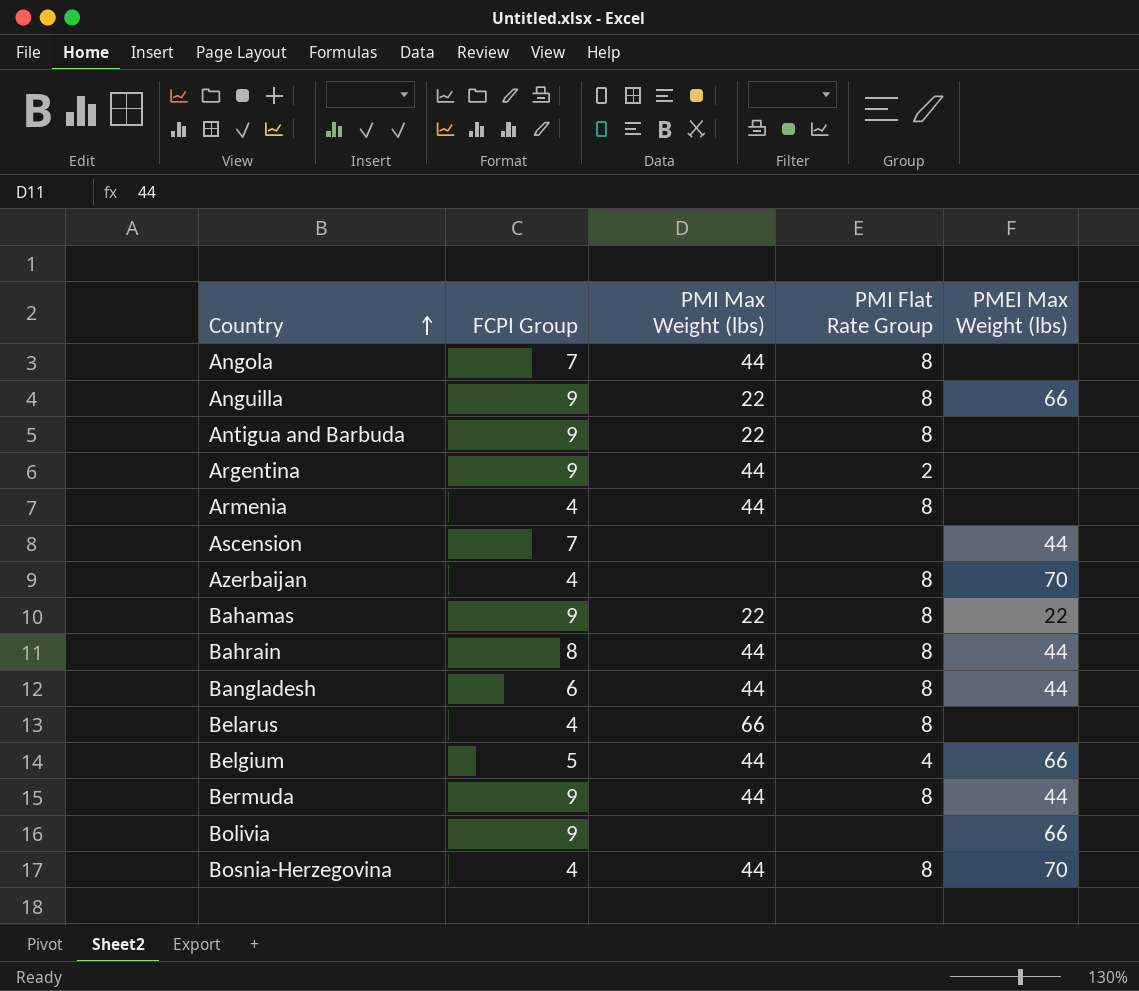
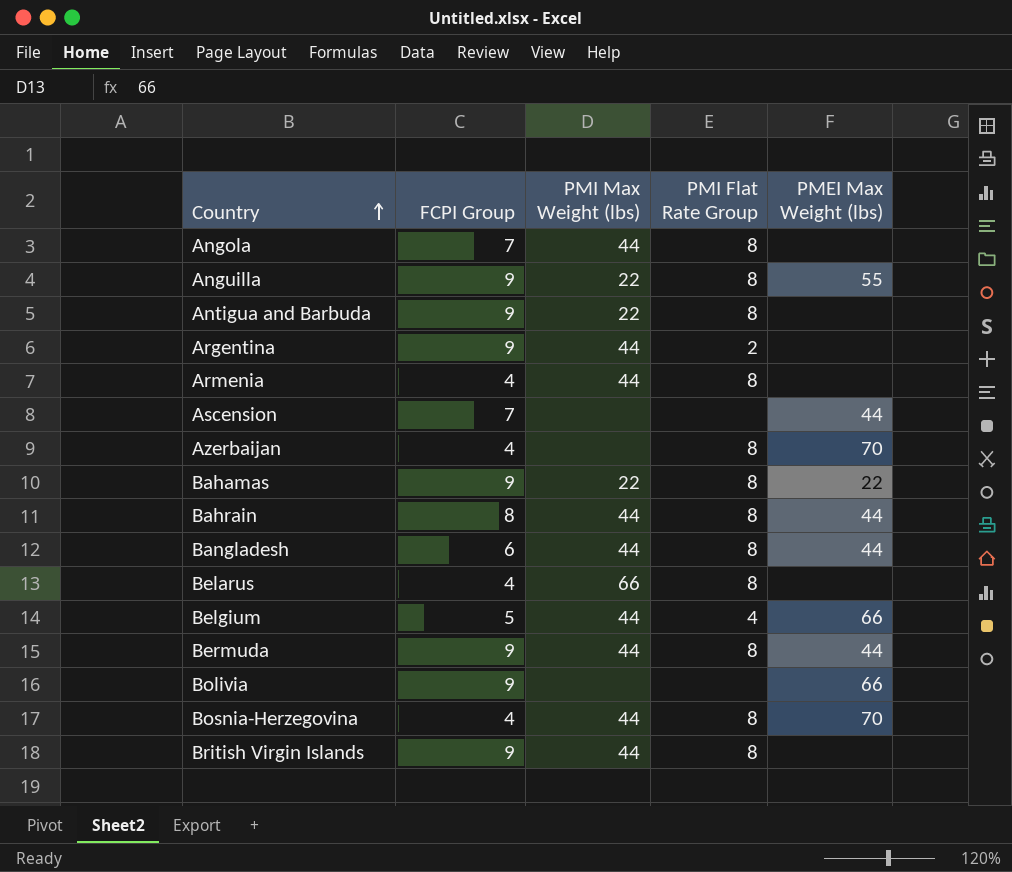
Anguilla | PMEI Max Weight (lbs): 66 -> 55
row British Virgin Islands: none -> 9 | 44 | 8 | none

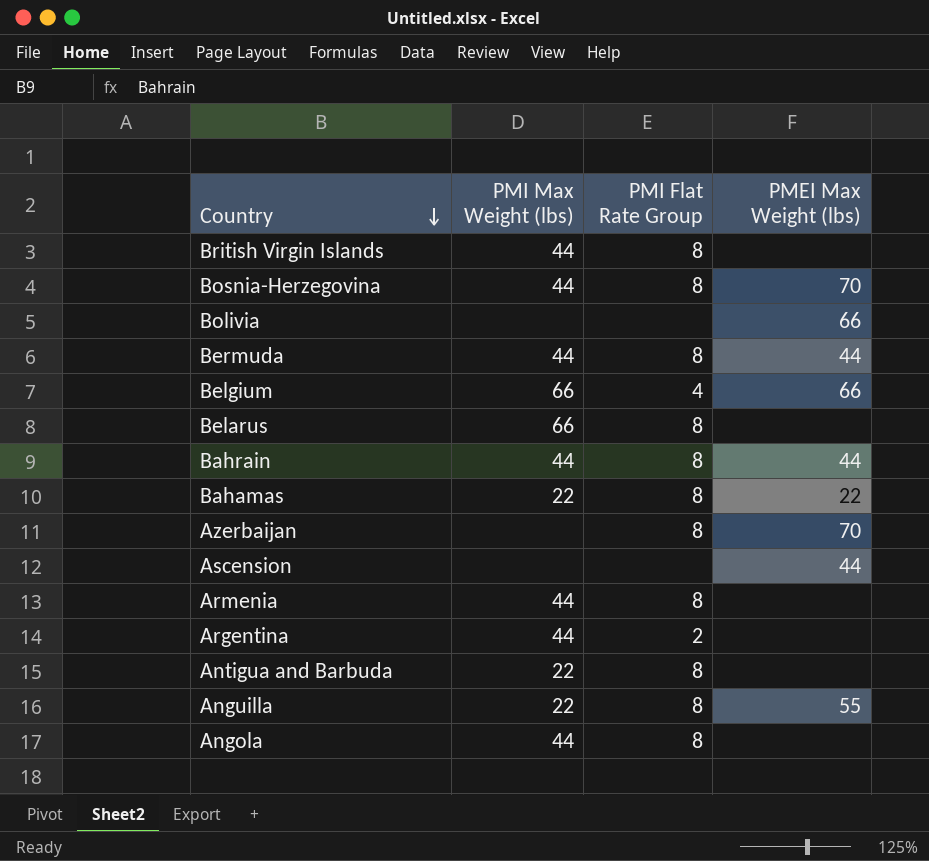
row order: Country ascending -> Country descending
column FCPI Group | position: 2 -> none
row Bangladesh: 6 | 44 | 8 | 44 -> none
Belgium | PMI Max Weight (lbs): 44 -> 66

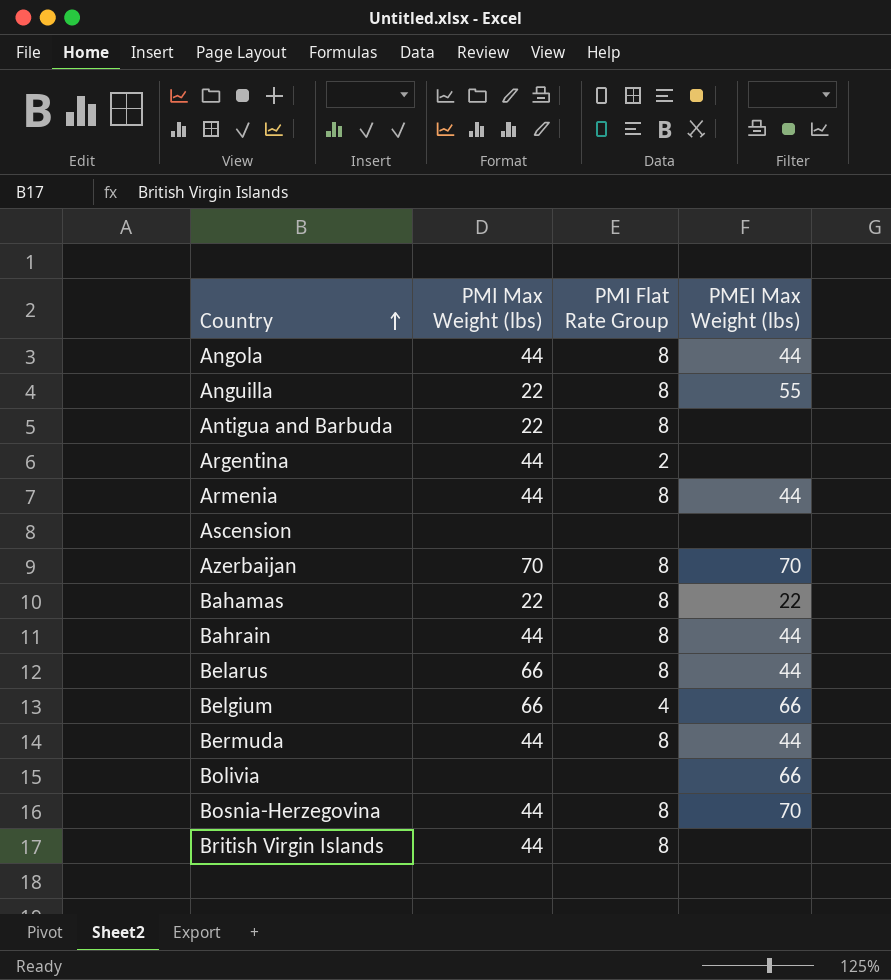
row order: Country descending -> Country ascending
Angola | PMEI Max Weight (lbs): none -> 44
Armenia | PMEI Max Weight (lbs): none -> 44
Ascension | PMEI Max Weight (lbs): 44 -> none
Azerbaijan | PMI Max Weight (lbs): none -> 70
Belarus | PMEI Max Weight (lbs): none -> 44

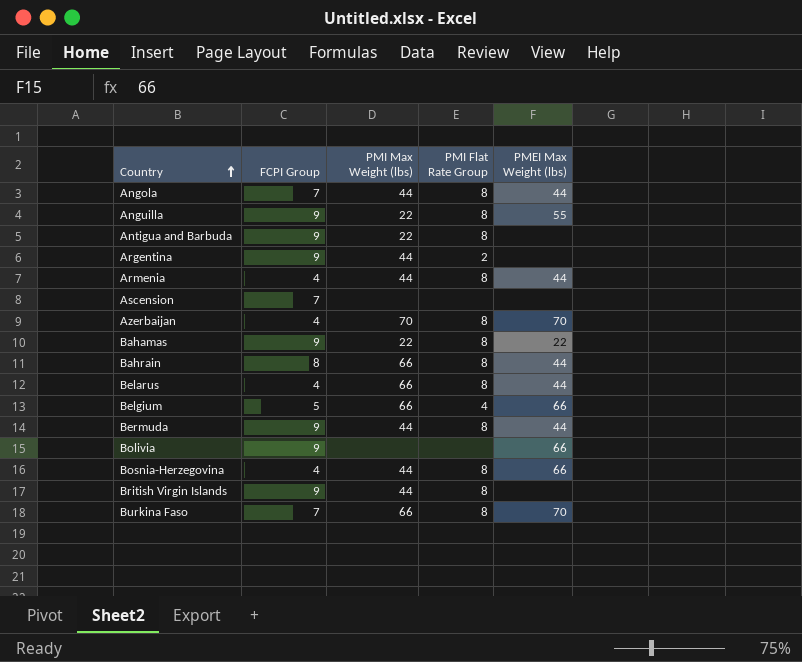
column FCPI Group | position: none -> 2
Bahrain | PMI Max Weight (lbs): 44 -> 66
Bosnia-Herzegovina | PMEI Max Weight (lbs): 70 -> 66
row Burkina Faso: none -> 7 | 66 | 8 | 70

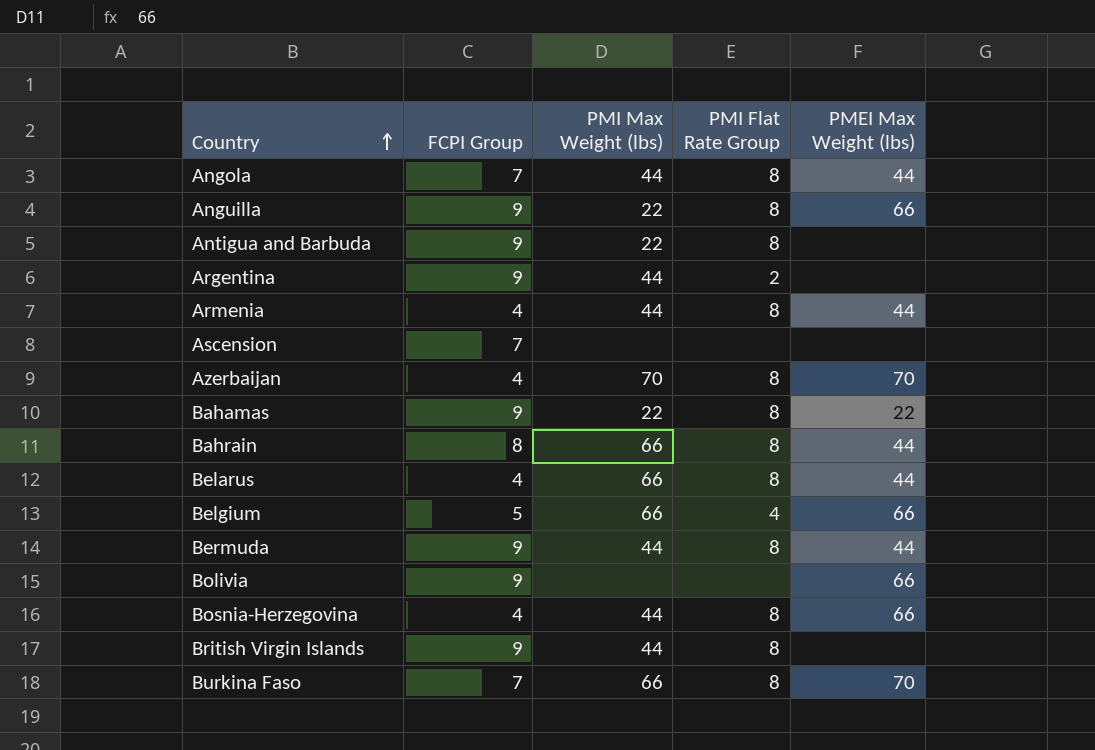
Anguilla | PMEI Max Weight (lbs): 55 -> 66

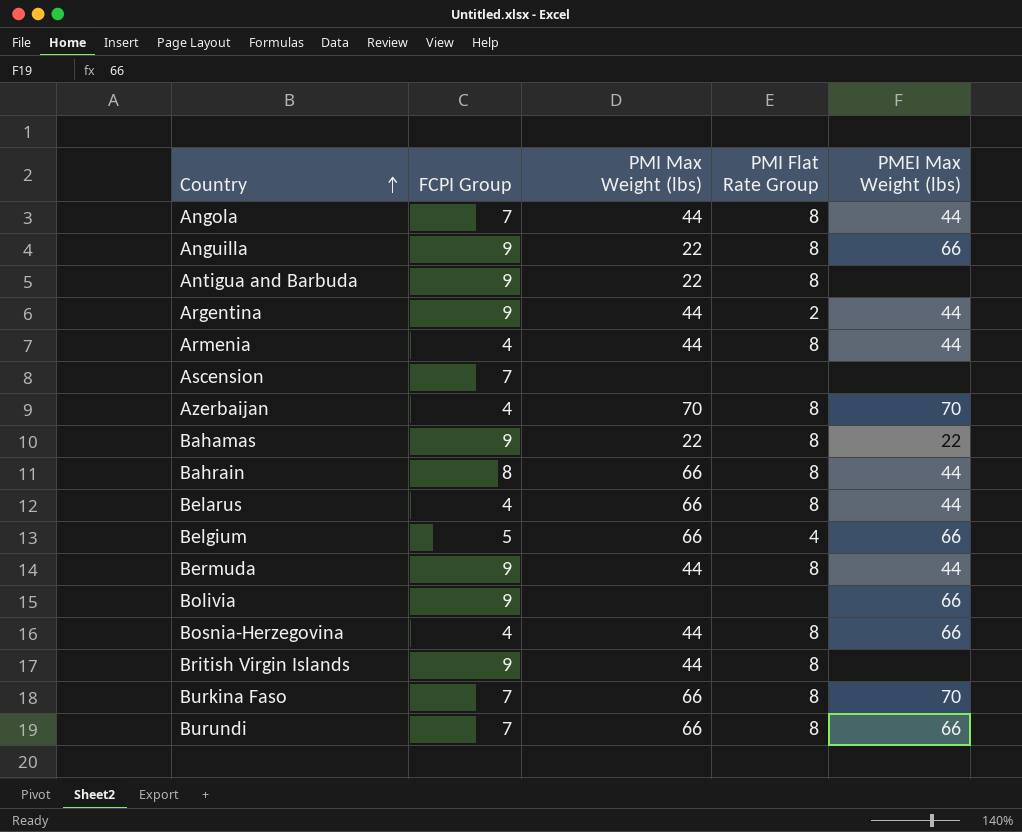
Argentina | PMEI Max Weight (lbs): none -> 44
row Burundi: none -> 7 | 66 | 8 | 66

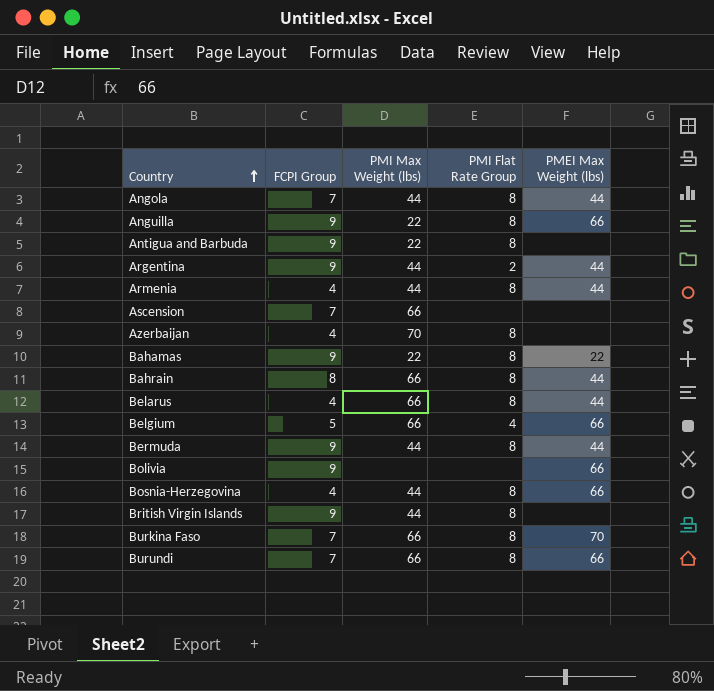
Ascension | PMI Max Weight (lbs): none -> 66
Azerbaijan | PMEI Max Weight (lbs): 70 -> none

